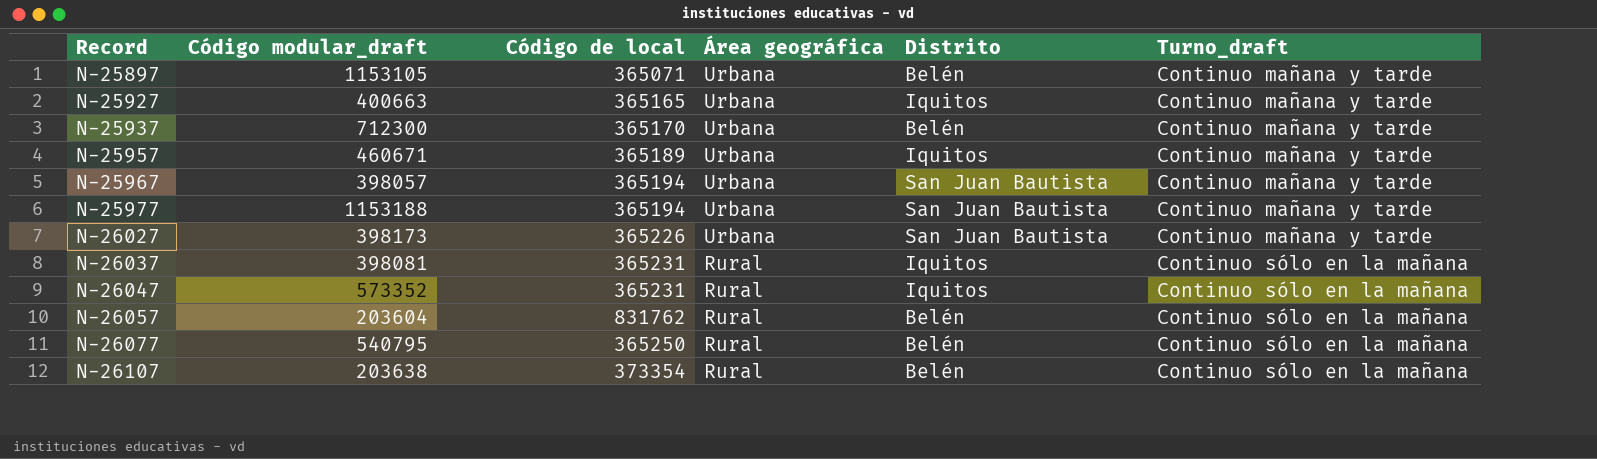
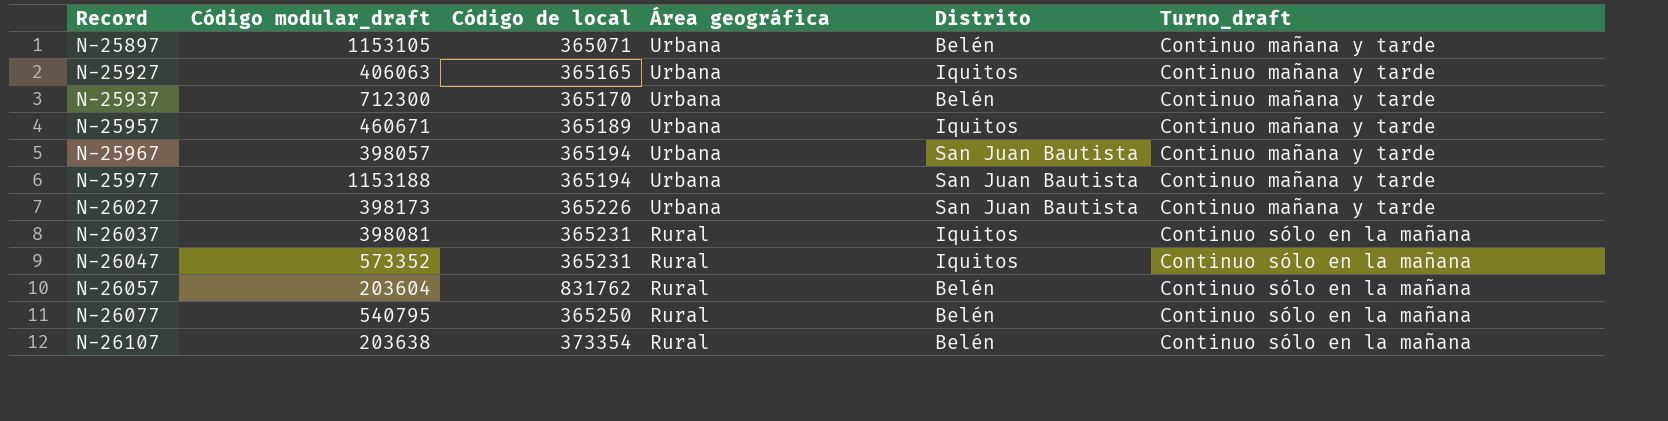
N-25927 | Código modular_draft: 400663 -> 406063

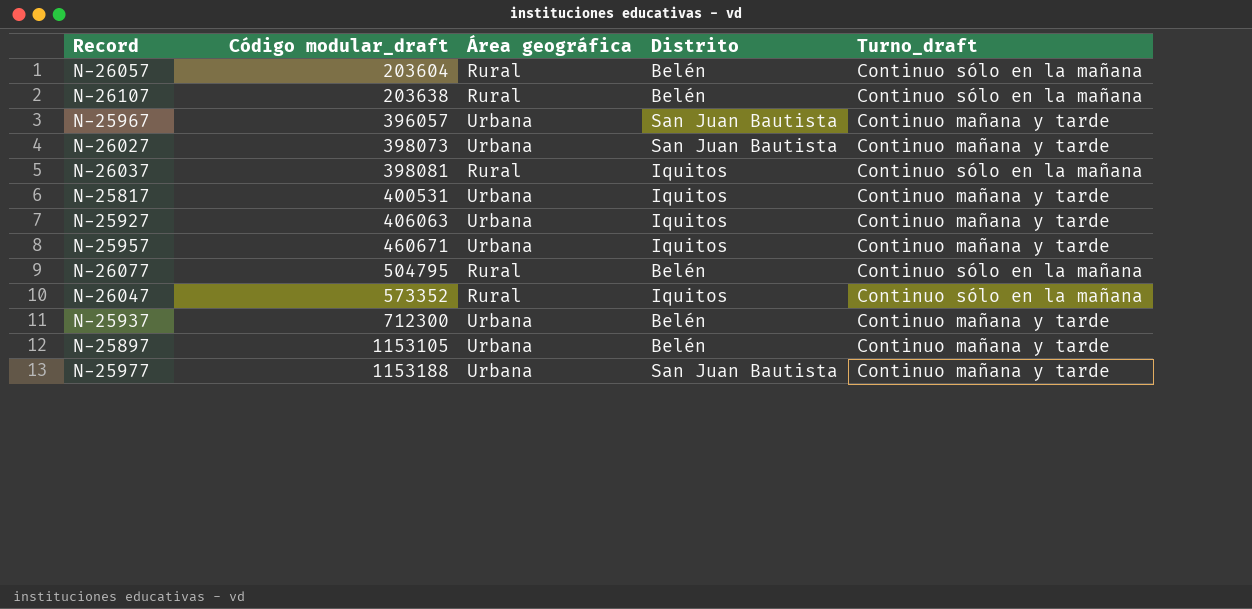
row order: Record ascending -> Código modular_draft ascending
column Código de local | position: 3 -> none
N-25967 | Código modular_draft: 398057 -> 396057
N-26027 | Código modular_draft: 398173 -> 398073
row N-25817: none -> 400531 | Urbana | Iquitos | Continuo mañana y tarde
N-26077 | Código modular_draft: 540795 -> 504795

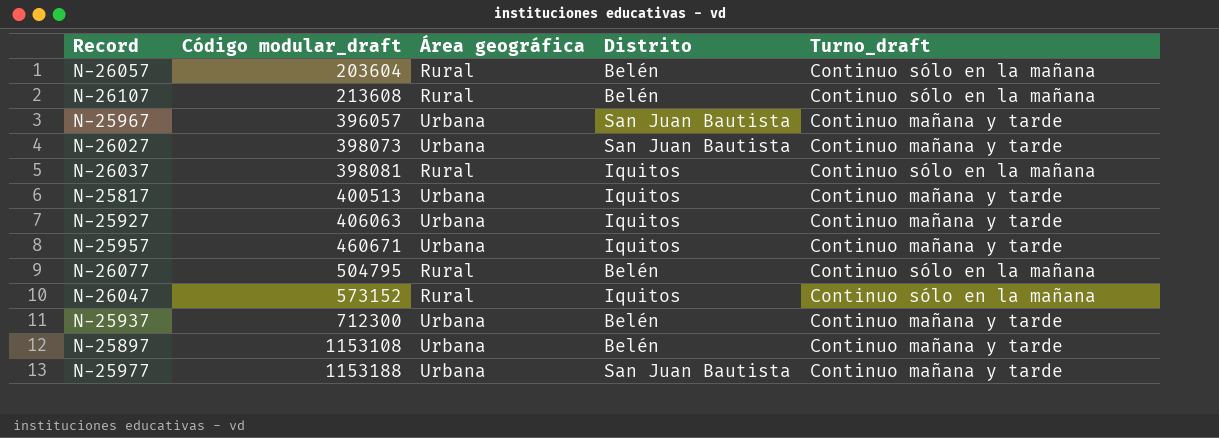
N-26107 | Código modular_draft: 203638 -> 213608
N-25817 | Código modular_draft: 400531 -> 400513
N-26047 | Código modular_draft: 573352 -> 573152
N-25897 | Código modular_draft: 1153105 -> 1153108

